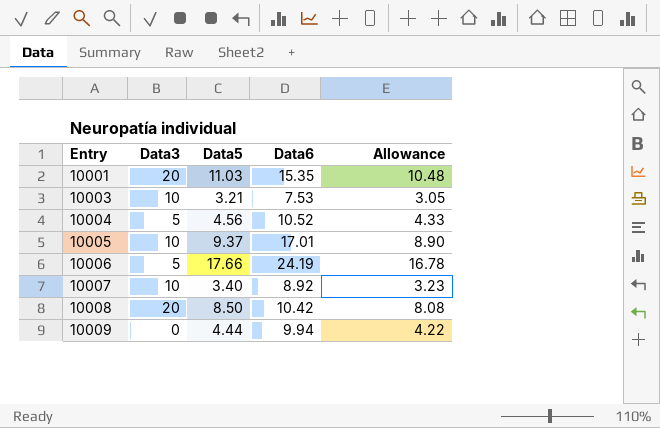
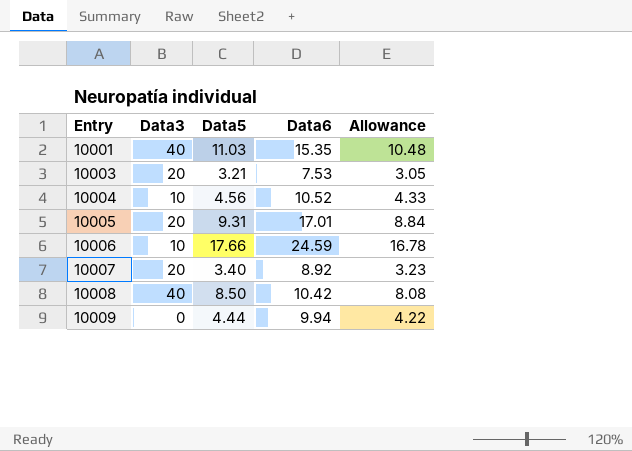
10001 | Data3: 20 -> 40
10003 | Data3: 10 -> 20
10004 | Data3: 5 -> 10
10005 | Data3: 10 -> 20
10005 | Data5: 9.37 -> 9.31
10005 | Allowance: 8.90 -> 8.84
10006 | Data3: 5 -> 10
10006 | Data6: 24.19 -> 24.59
10007 | Data3: 10 -> 20
10008 | Data3: 20 -> 40

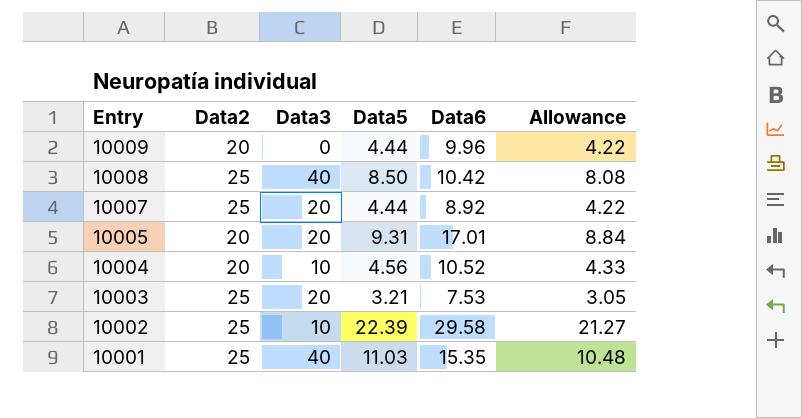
row order: Entry ascending -> Entry descending
column Data2 | position: none -> 2
row 10006: 10 | 17.66 | 24.59 | 16.78 -> none
10009 | Data6: 9.94 -> 9.96
10007 | Data5: 3.40 -> 4.44
10007 | Allowance: 3.23 -> 4.22
row 10002: none -> 25 | 10 | 22.39 | 29.58 | 21.27

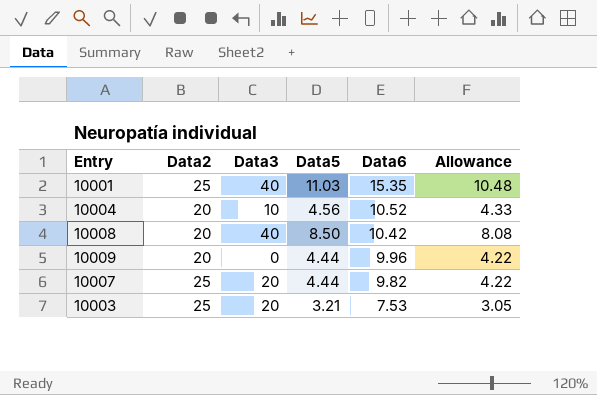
row order: Entry descending -> Data6 descending
row 10005: 20 | 20 | 9.31 | 17.01 | 8.84 -> none
row 10002: 25 | 10 | 22.39 | 29.58 | 21.27 -> none
10008 | Data2: 25 -> 20
10007 | Data6: 8.92 -> 9.82

